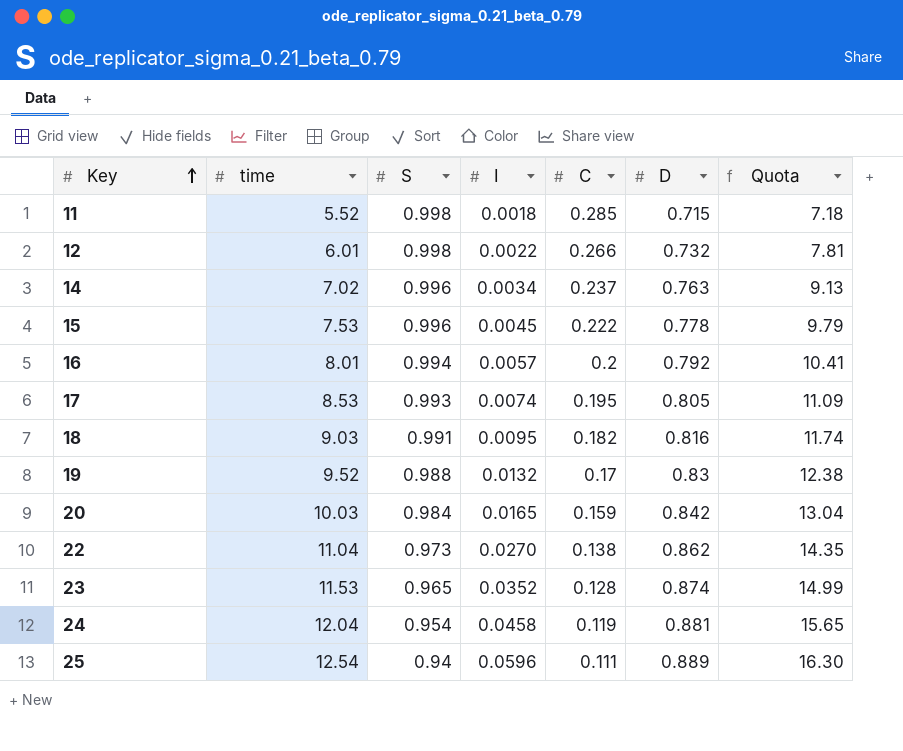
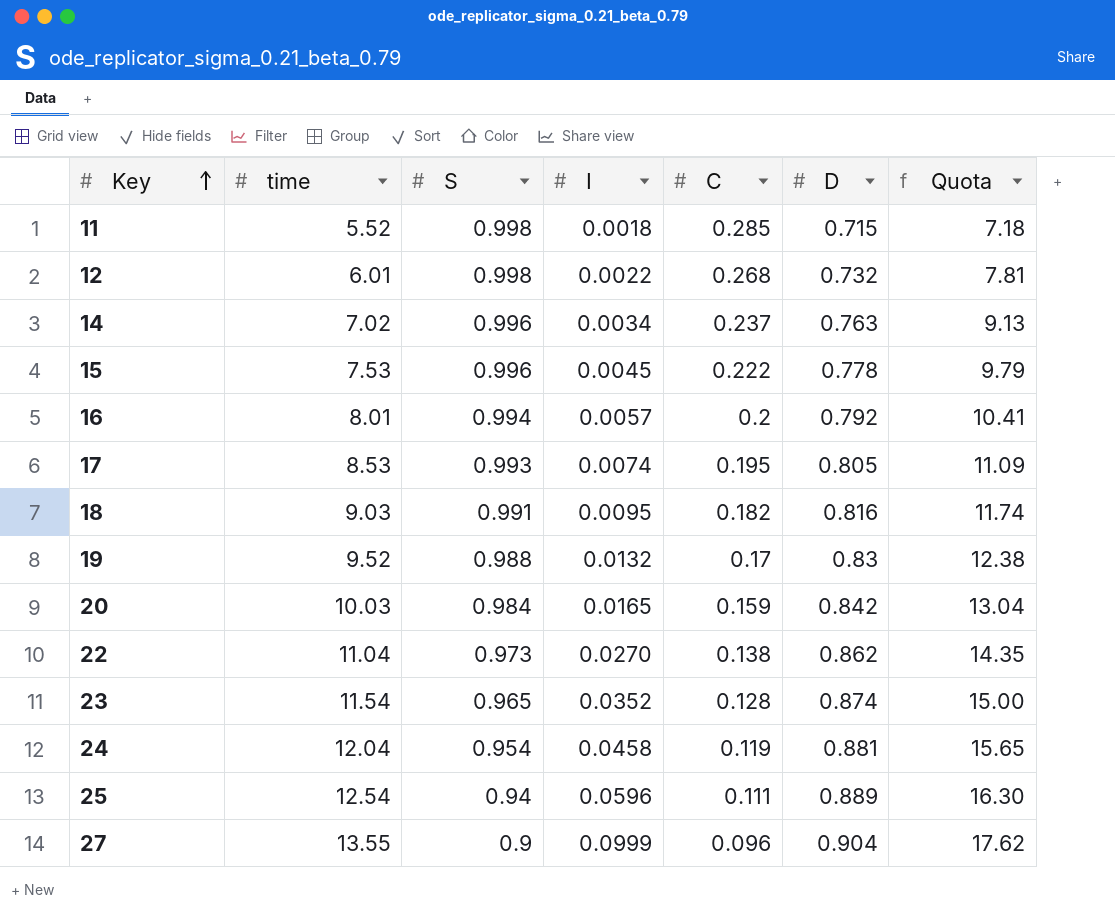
12 | C: 0.266 -> 0.268
23 | time: 11.53 -> 11.54
23 | Quota: 14.99 -> 15.00
row 27: none -> 13.55 | 0.9 | 0.0999 | 0.096 | 0.904 | 17.62

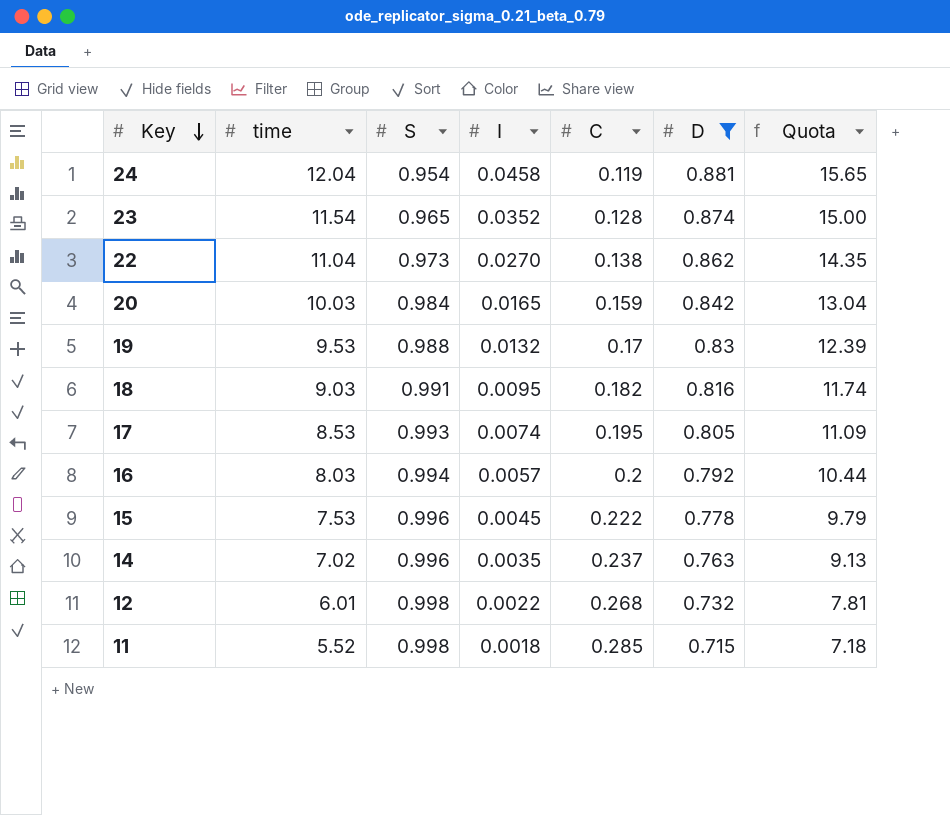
filter: none -> D <= 0.881
row order: Key ascending -> Key descending
19 | time: 9.52 -> 9.53
19 | Quota: 12.38 -> 12.39
16 | time: 8.01 -> 8.03
16 | Quota: 10.41 -> 10.44
14 | I: 0.0034 -> 0.0035

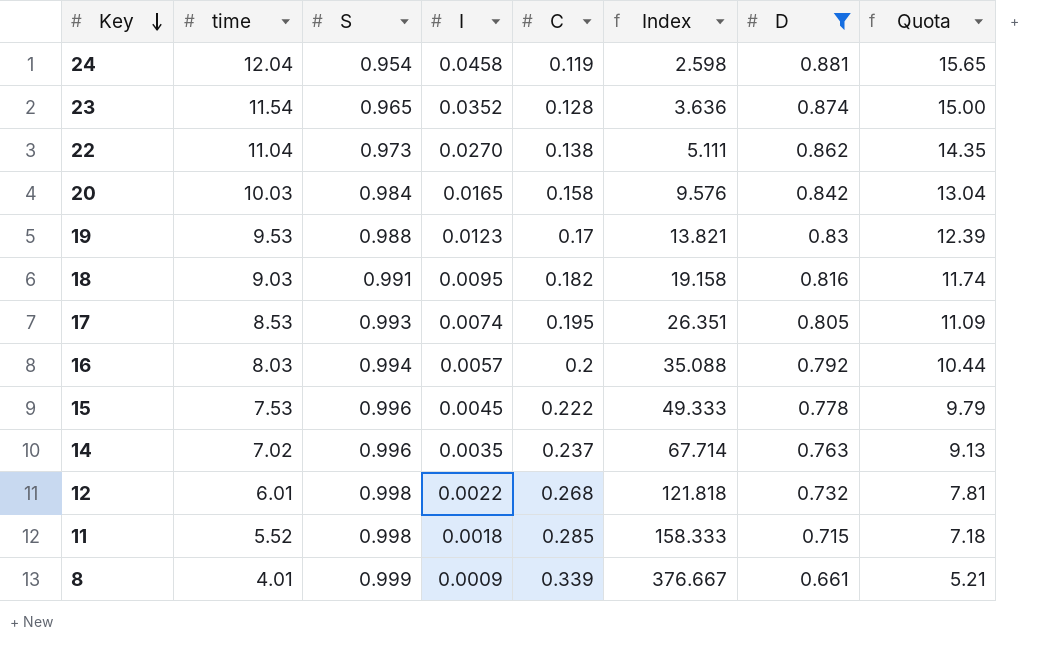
column Index | formula: none -> [C] / [I]
20 | C: 0.159 -> 0.158
19 | I: 0.0132 -> 0.0123
row 8: none -> 4.01 | 0.999 | 0.0009 | 0.339 | 376.667 | 0.661 | 5.21

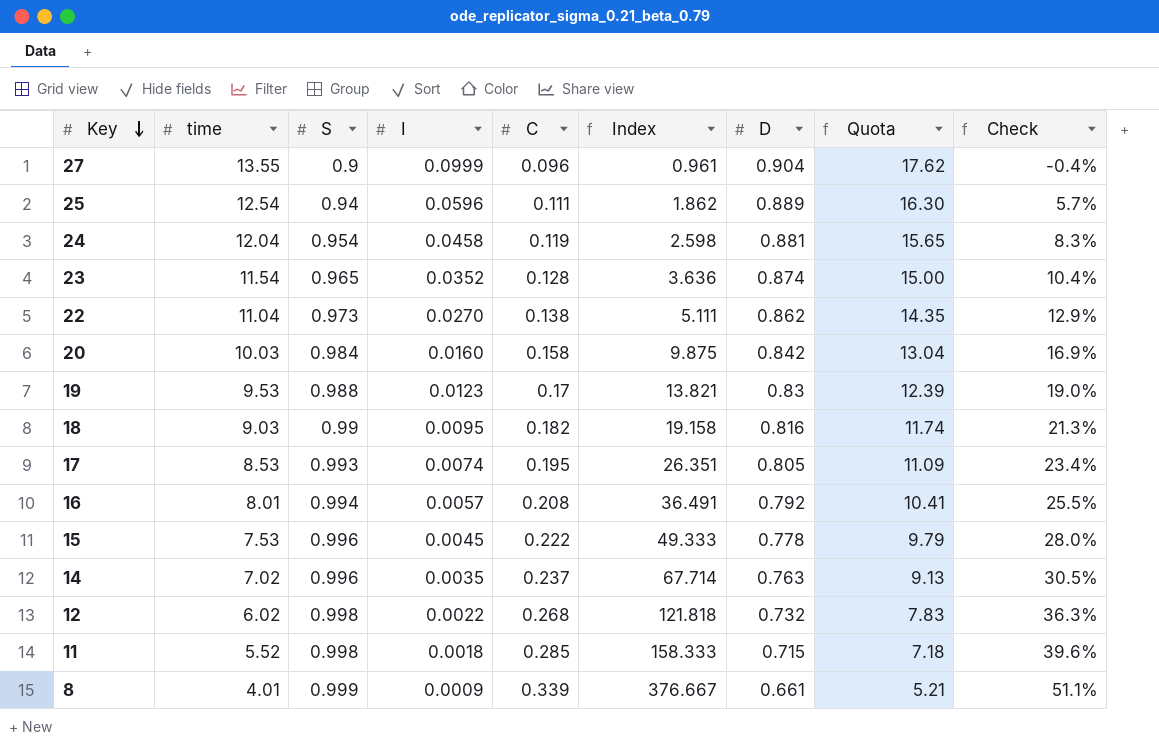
filter: D <= 0.881 -> none
column Check | formula: none -> ([S] - [D]) / [D]
20 | I: 0.0165 -> 0.0160
20 | Index: 9.576 -> 9.875
18 | S: 0.991 -> 0.99
16 | time: 8.03 -> 8.01
16 | C: 0.2 -> 0.208
16 | Index: 35.088 -> 36.491
16 | Quota: 10.44 -> 10.41
12 | time: 6.01 -> 6.02
12 | Quota: 7.81 -> 7.83

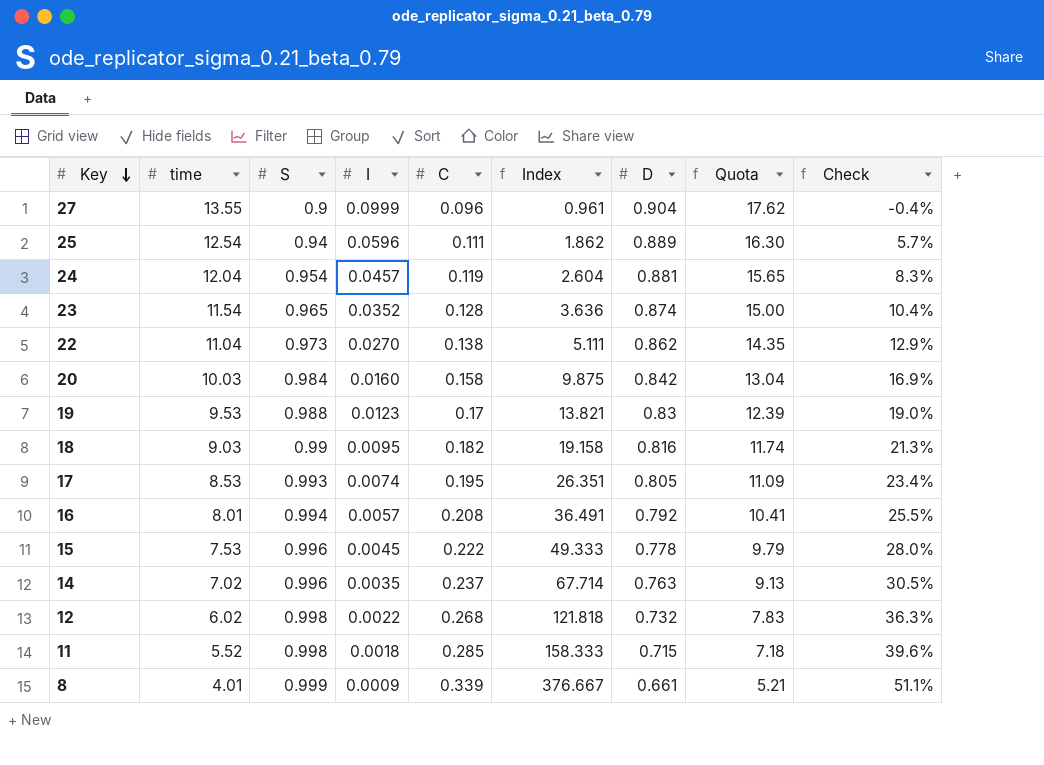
24 | I: 0.0458 -> 0.0457
24 | Index: 2.598 -> 2.604

